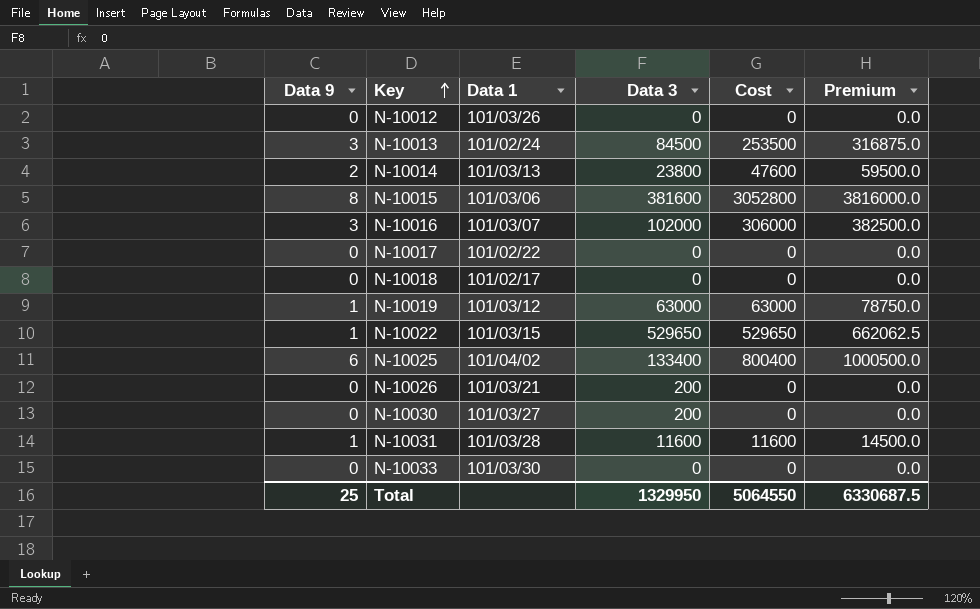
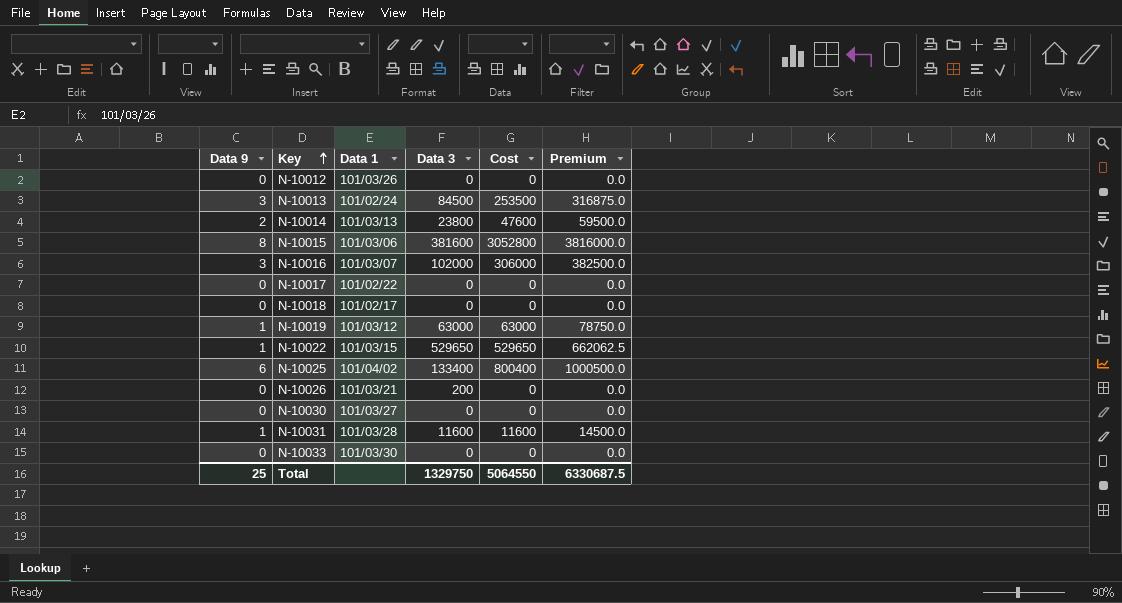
N-10030 | Data 3: 200 -> 0
Total | Data 3: 1329950 -> 1329750

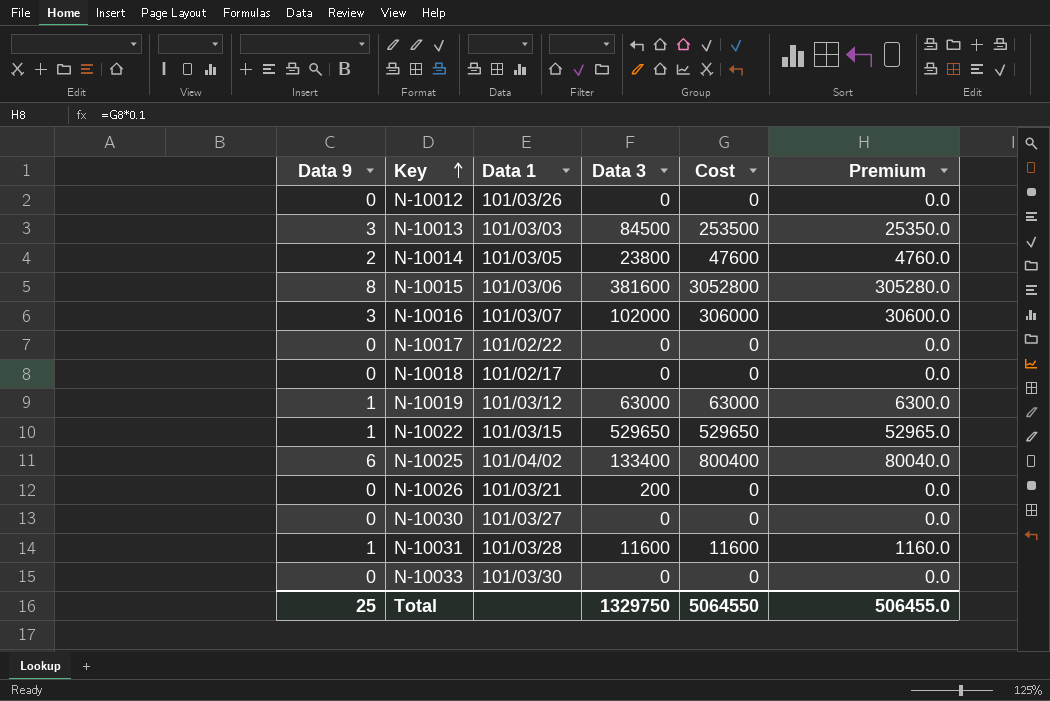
column Premium | formula: [Cost] * 1.25 -> [Cost] * 0.1
N-10013 | Data 1: 101/02/24 -> 101/03/03
N-10014 | Data 1: 101/03/13 -> 101/03/05
Total | Premium: 6330687.5 -> 506455.0

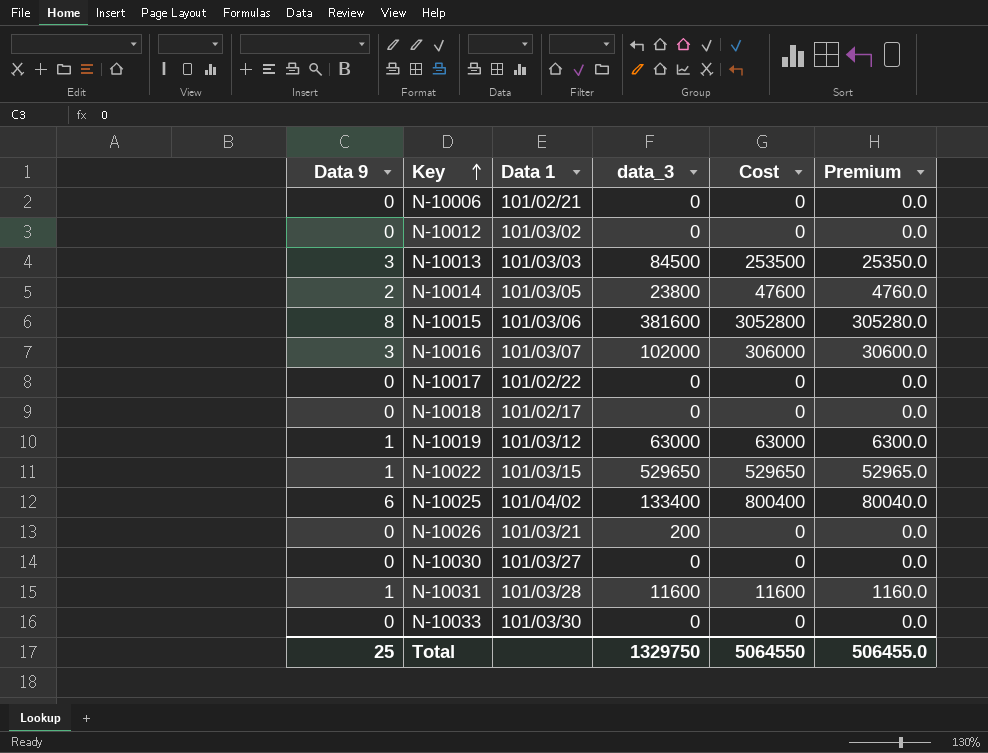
column name: Data 3 -> data_3
row N-10006: none -> 0 | 101/02/21 | 0 | 0 | 0.0
N-10012 | Data 1: 101/03/26 -> 101/03/02

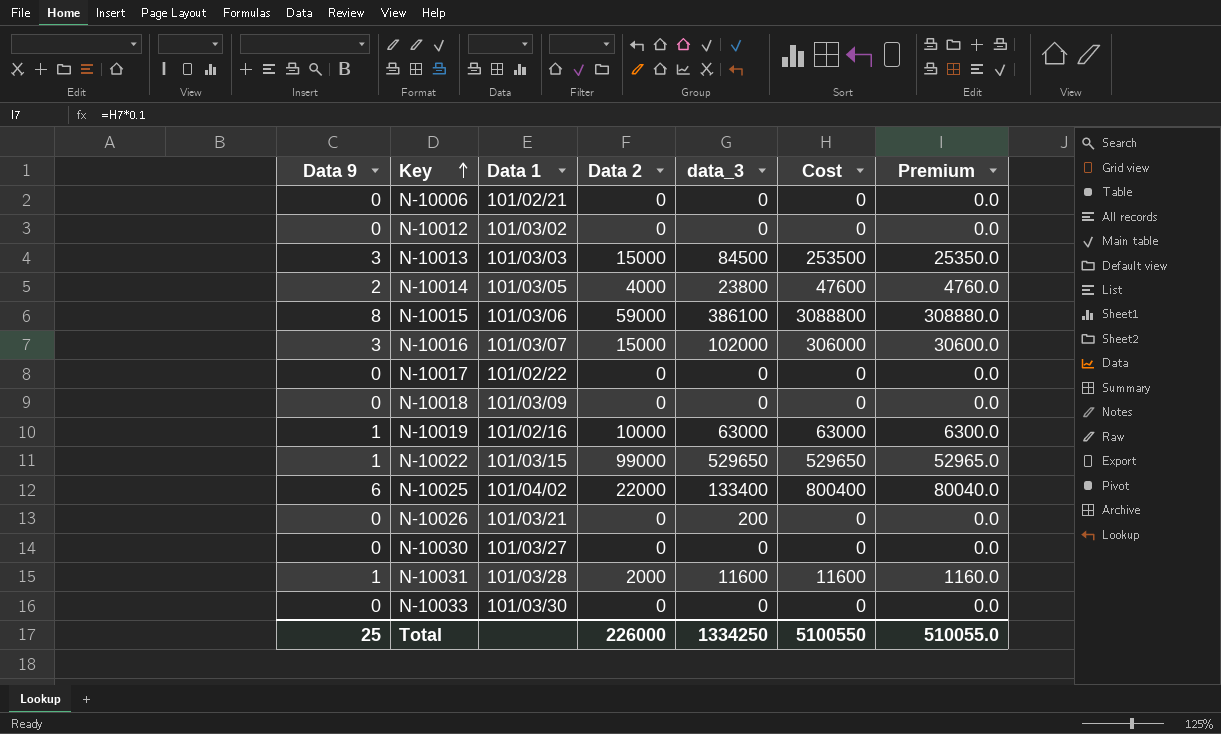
column Data 2 | position: none -> 4
N-10015 | data_3: 381600 -> 386100
N-10015 | Cost: 3052800 -> 3088800
N-10015 | Premium: 305280.0 -> 308880.0
N-10018 | Data 1: 101/02/17 -> 101/03/09
N-10019 | Data 1: 101/03/12 -> 101/02/16
Total | data_3: 1329750 -> 1334250
Total | Cost: 5064550 -> 5100550
Total | Premium: 506455.0 -> 510055.0

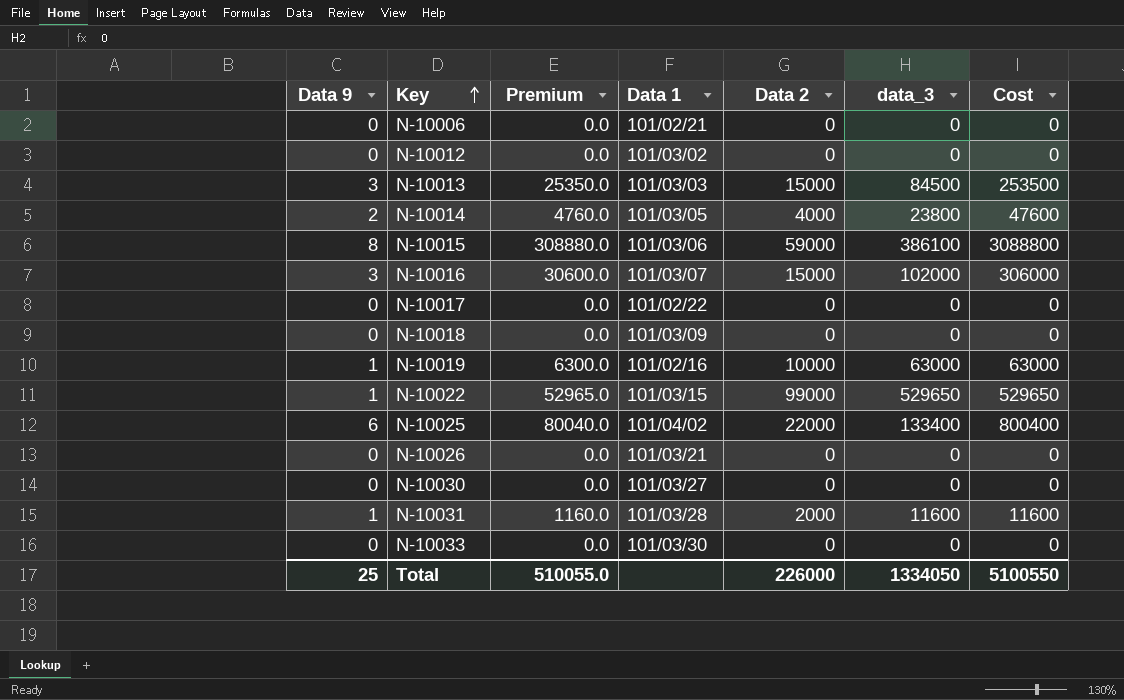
column Premium | position: 7 -> 3
N-10026 | data_3: 200 -> 0
Total | data_3: 1334250 -> 1334050

